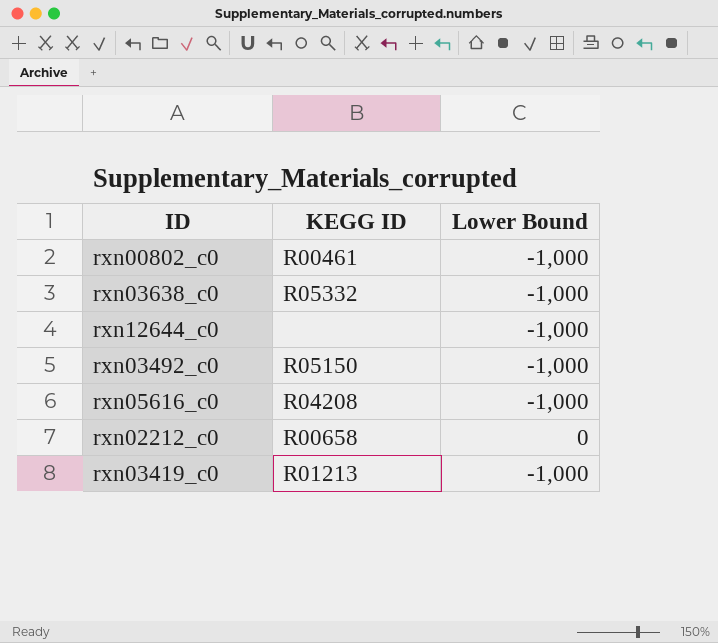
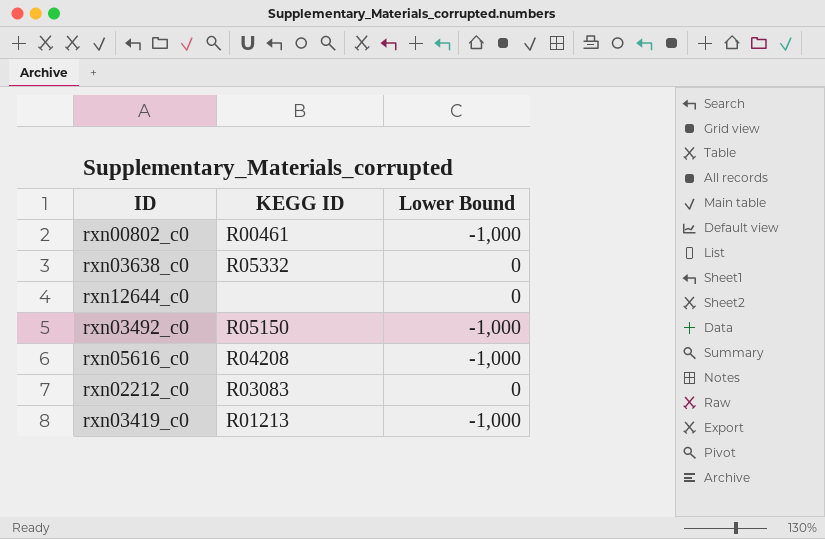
rxn03638_c0 | Lower Bound: -1,000 -> 0
rxn12644_c0 | Lower Bound: -1,000 -> 0
rxn02212_c0 | KEGG ID: R00658 -> R03083

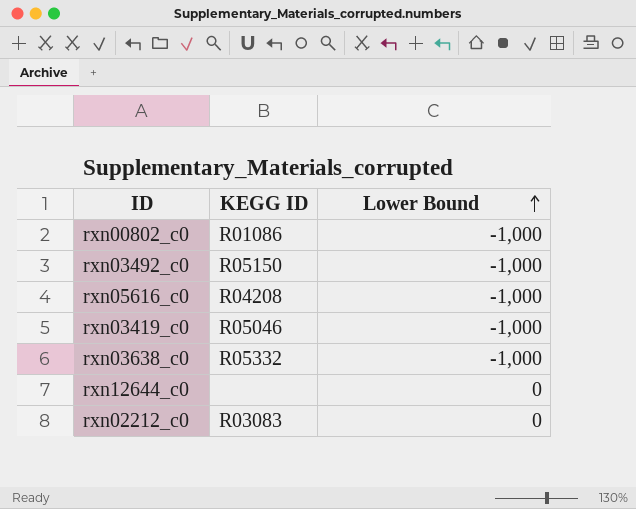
row order: none -> Lower Bound ascending
rxn00802_c0 | KEGG ID: R00461 -> R01086
rxn03419_c0 | KEGG ID: R01213 -> R05046
rxn03638_c0 | Lower Bound: 0 -> -1,000

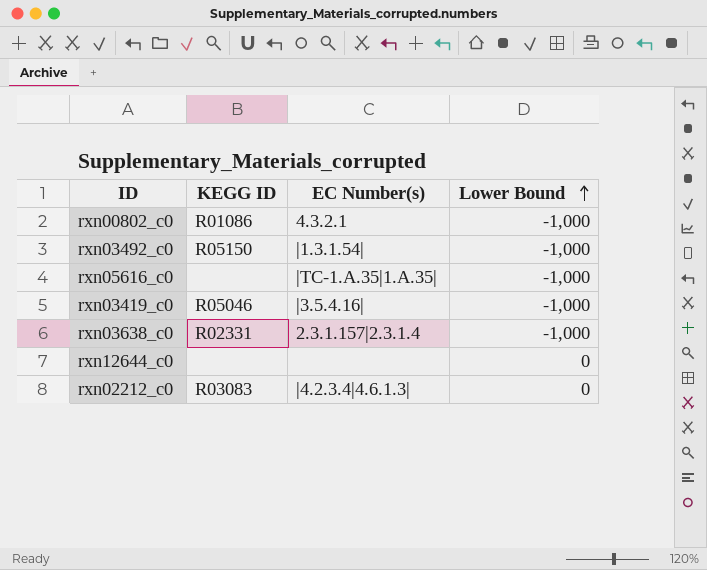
column EC Number(s) | position: none -> 3
rxn05616_c0 | KEGG ID: R04208 -> none
rxn03638_c0 | KEGG ID: R05332 -> R02331

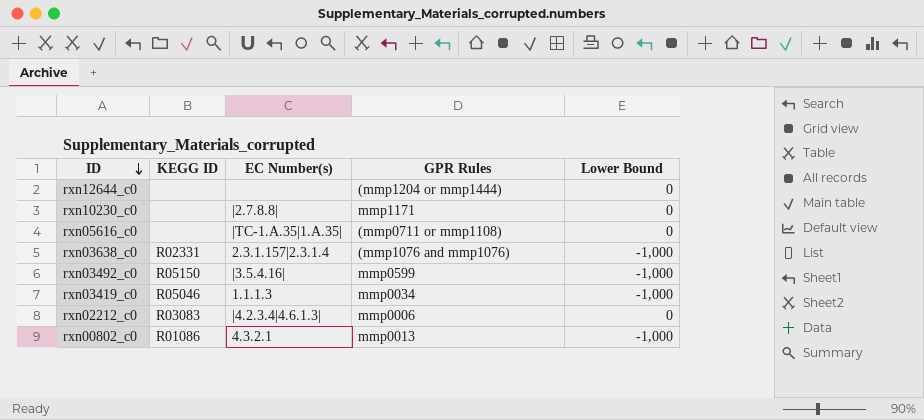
row order: Lower Bound ascending -> ID descending
column GPR Rules | position: none -> 4
row rxn10230_c0: none -> none | |2.7.8.8| | mmp1171 | 0
rxn05616_c0 | Lower Bound: -1,000 -> 0
rxn03492_c0 | EC Number(s): |1.3.1.54| -> |3.5.4.16|
rxn03419_c0 | EC Number(s): |3.5.4.16| -> 1.1.1.3

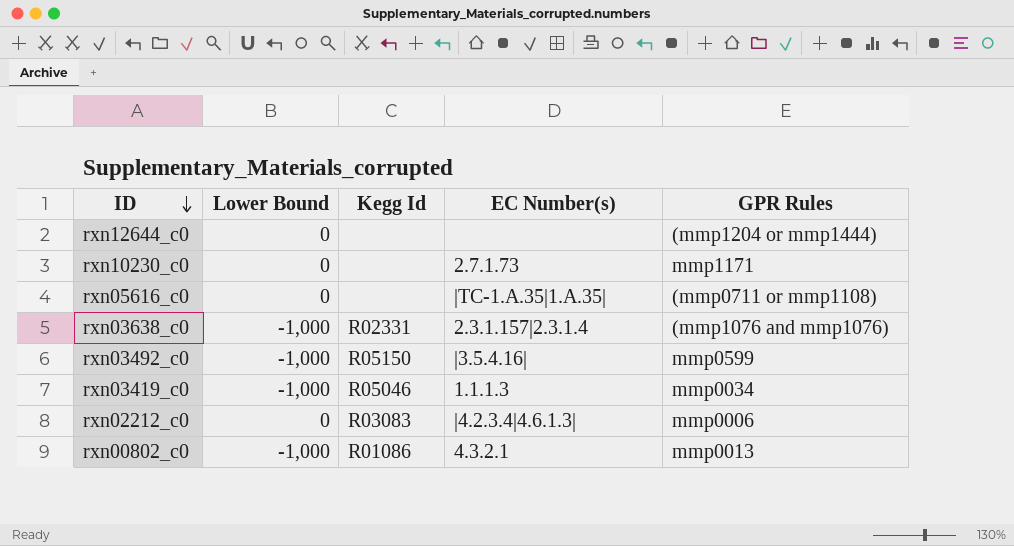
column Lower Bound | position: 5 -> 2
column name: KEGG ID -> Kegg Id
rxn10230_c0 | EC Number(s): |2.7.8.8| -> 2.7.1.73

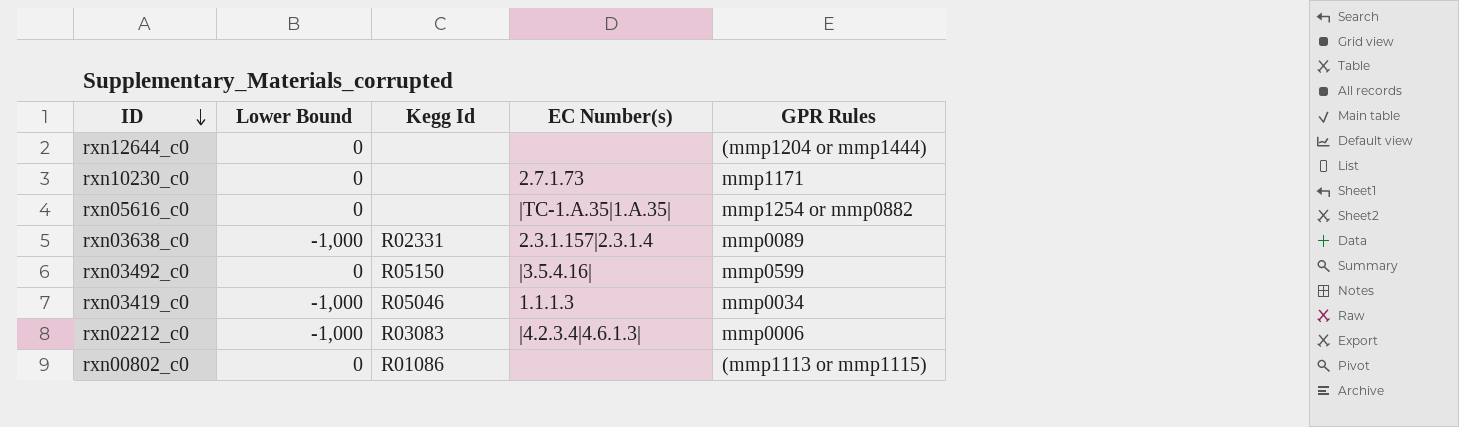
rxn05616_c0 | GPR Rules: (mmp0711 or mmp1108) -> mmp1254 or mmp0882
rxn03638_c0 | GPR Rules: (mmp1076 and mmp1076) -> mmp0089
rxn03492_c0 | Lower Bound: -1,000 -> 0
rxn02212_c0 | Lower Bound: 0 -> -1,000
rxn00802_c0 | Lower Bound: -1,000 -> 0
rxn00802_c0 | EC Number(s): 4.3.2.1 -> none
rxn00802_c0 | GPR Rules: mmp0013 -> (mmp1113 or mmp1115)

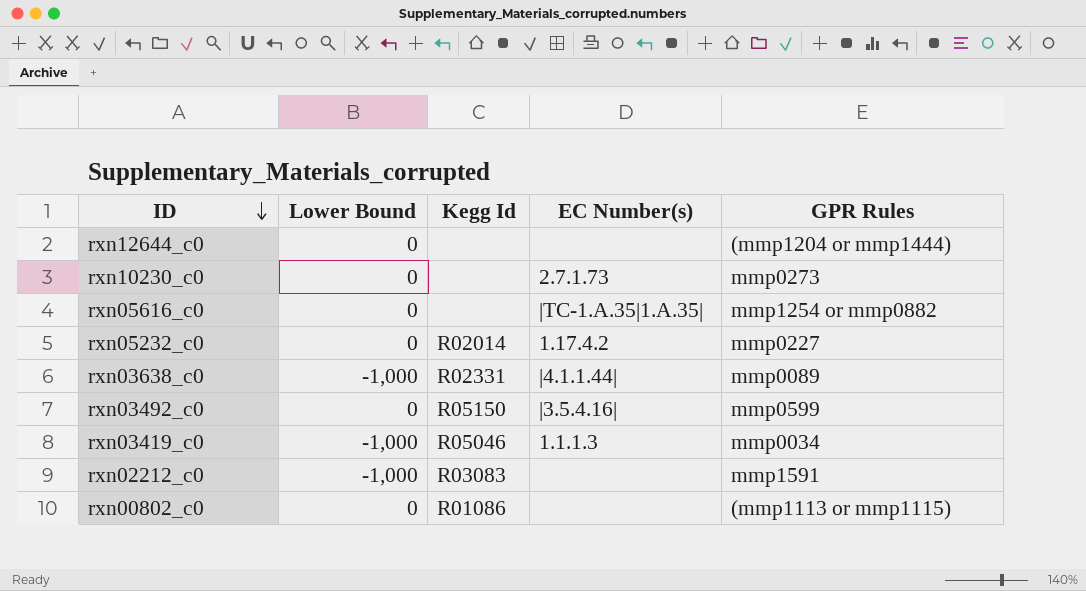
rxn10230_c0 | GPR Rules: mmp1171 -> mmp0273
row rxn05232_c0: none -> 0 | R02014 | 1.17.4.2 | mmp0227
rxn03638_c0 | EC Number(s): 2.3.1.157|2.3.1.4 -> |4.1.1.44|
rxn02212_c0 | EC Number(s): |4.2.3.4|4.6.1.3| -> none
rxn02212_c0 | GPR Rules: mmp0006 -> mmp1591

